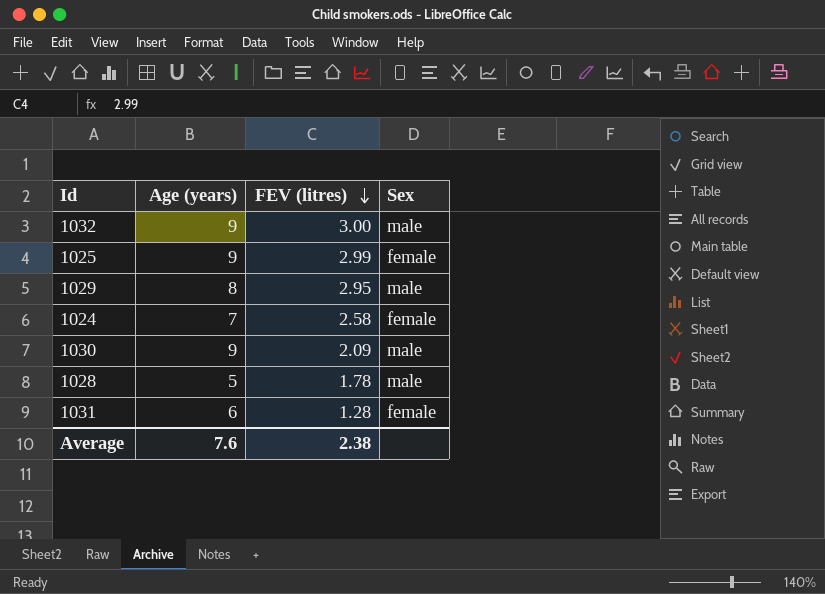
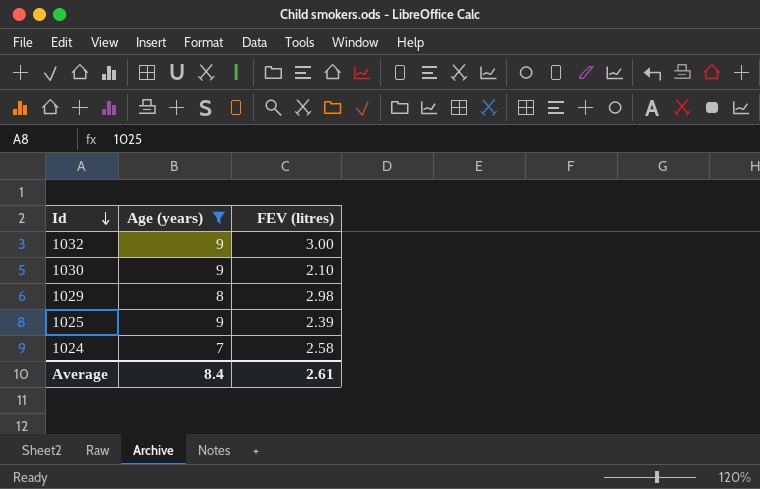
filter: none -> Age (years) >= 7
row order: FEV (litres) descending -> Id descending
column Sex | position: 4 -> none
1030 | FEV (litres): 2.09 -> 2.10
1029 | FEV (litres): 2.95 -> 2.98
1025 | FEV (litres): 2.99 -> 2.39
Average | Age (years): 7.6 -> 8.4
Average | FEV (litres): 2.38 -> 2.61

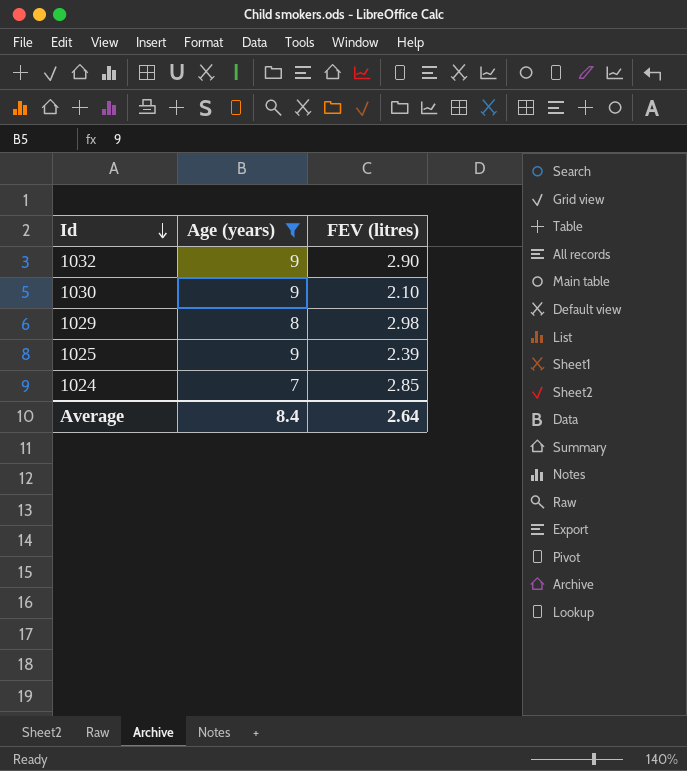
1032 | FEV (litres): 3.00 -> 2.90
1024 | FEV (litres): 2.58 -> 2.85
Average | FEV (litres): 2.61 -> 2.64

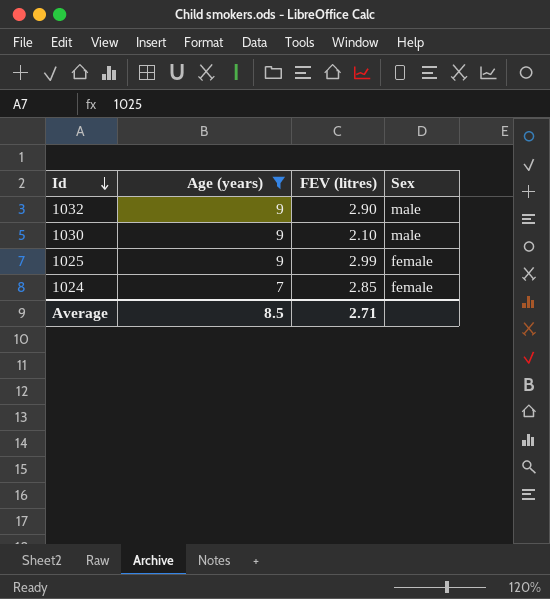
column Sex | position: none -> 4
row 1029: 8 | 2.98 -> none
1025 | FEV (litres): 2.39 -> 2.99
Average | Age (years): 8.4 -> 8.5
Average | FEV (litres): 2.64 -> 2.71

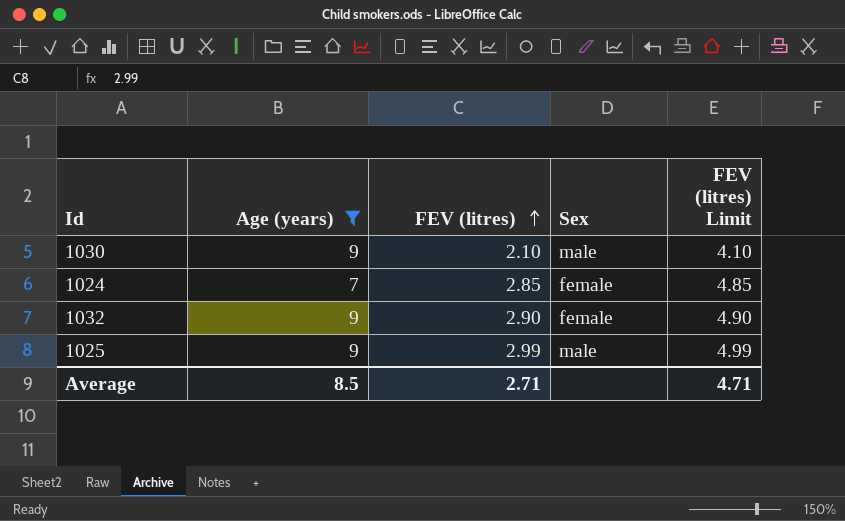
row order: Id descending -> FEV (litres) ascending
column FEV (litres) Limit | formula: none -> [FEV (litres)] + 2
1032 | Sex: male -> female
1025 | Sex: female -> male

